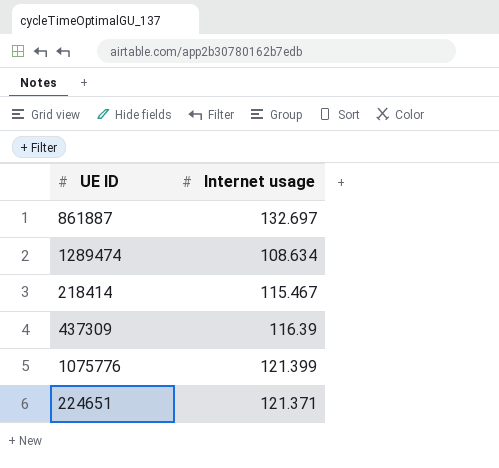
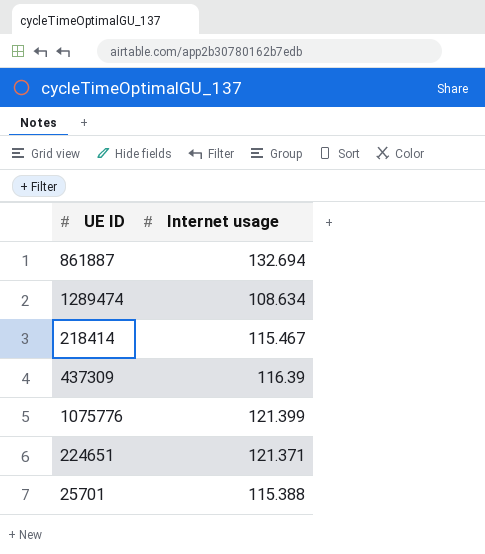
861887 | Internet usage: 132.697 -> 132.694
row 25701: none -> 115.388

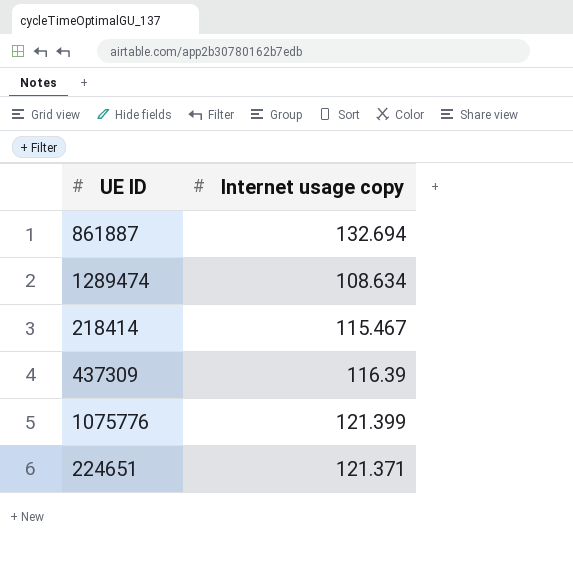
column name: Internet usage -> Internet usage copy
row 25701: 115.388 -> none

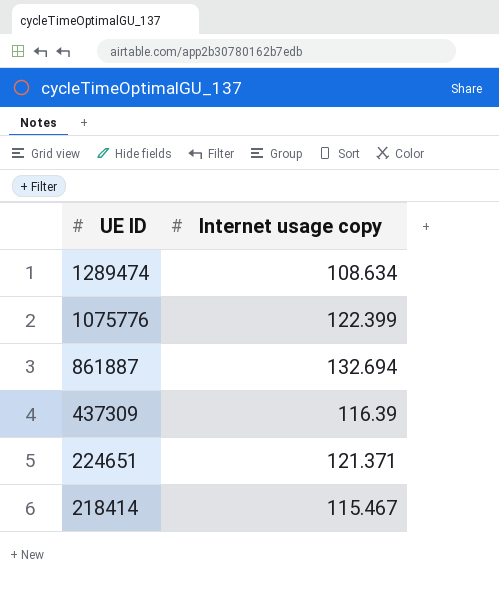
row order: none -> UE ID descending
1075776 | Internet usage copy: 121.399 -> 122.399

